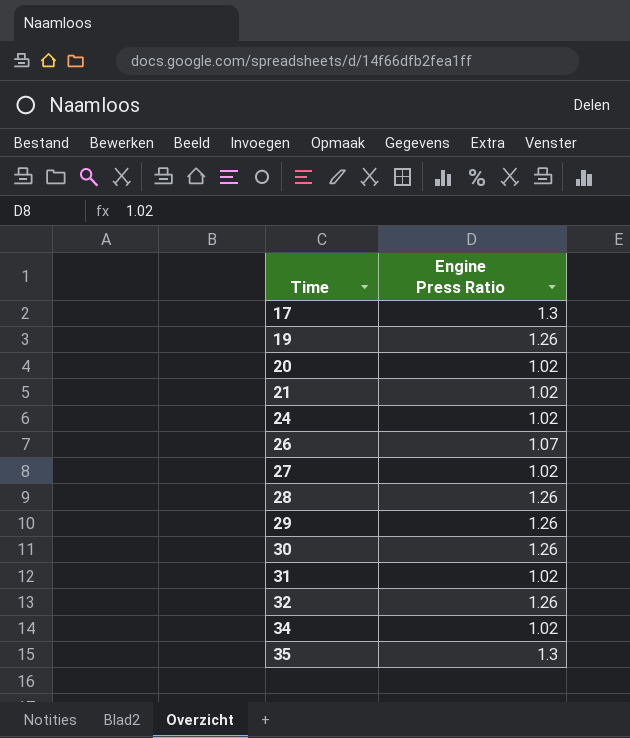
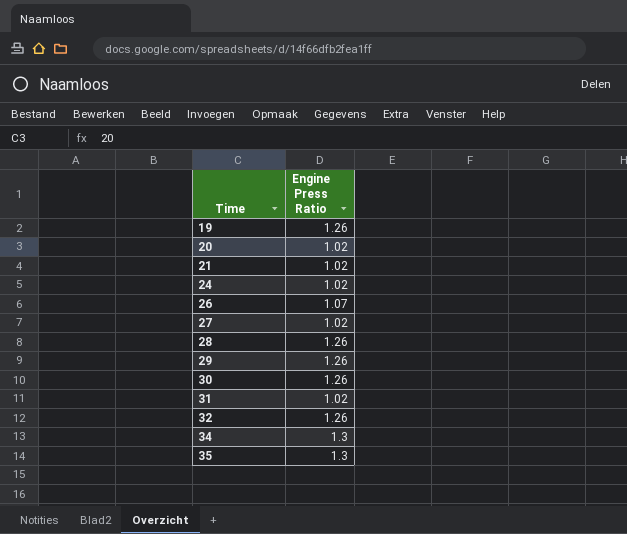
row 17: 1.3 -> none
34 | Engine Press Ratio: 1.02 -> 1.3

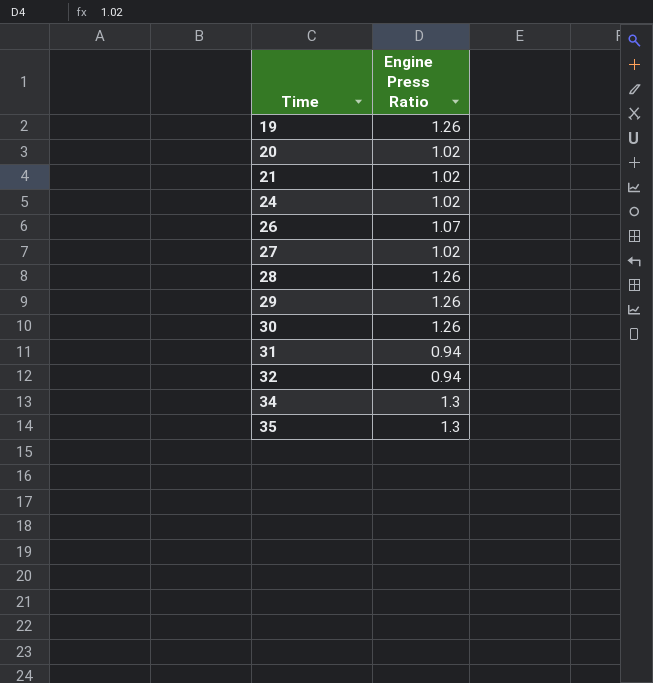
31 | Engine Press Ratio: 1.02 -> 0.94
32 | Engine Press Ratio: 1.26 -> 0.94

